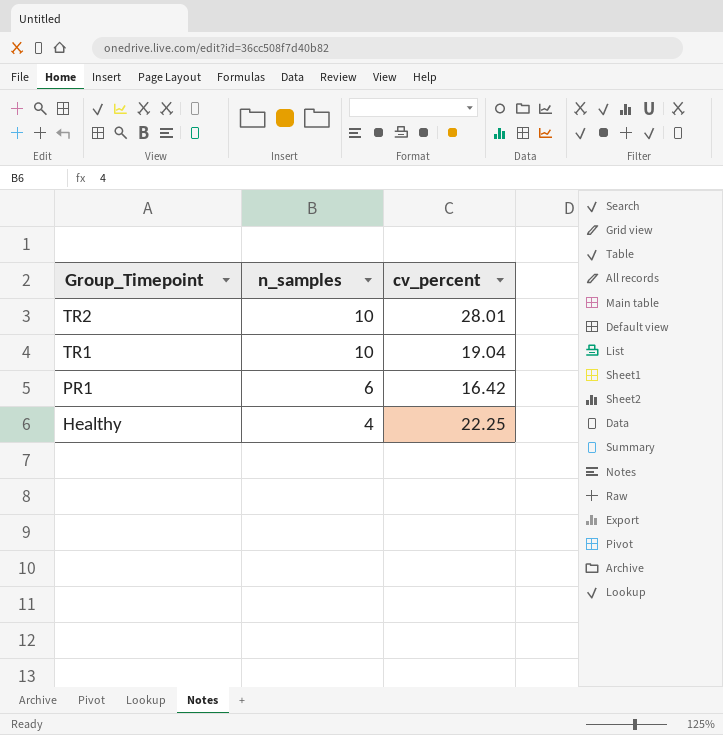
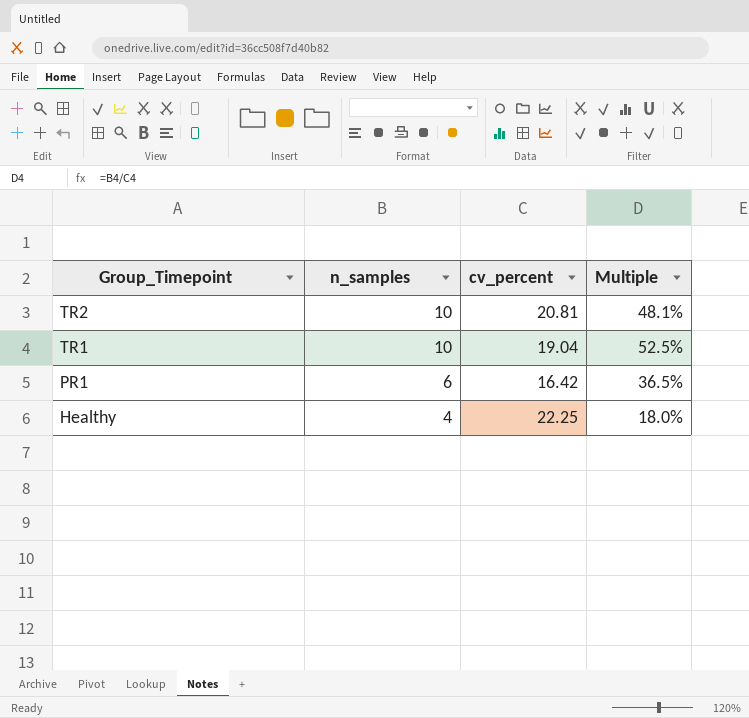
column Multiple | formula: none -> [n_samples] / [cv_percent]
TR2 | cv_percent: 28.01 -> 20.81

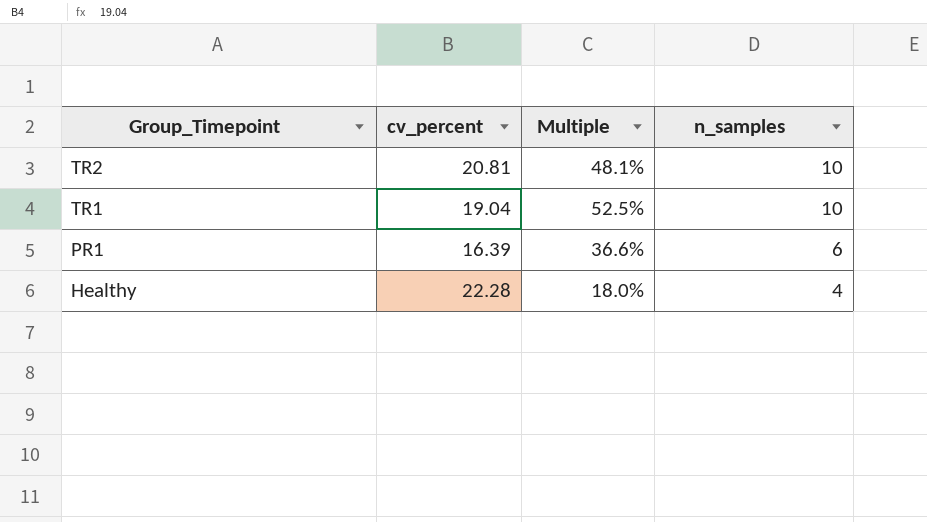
column n_samples | position: 2 -> 4
PR1 | cv_percent: 16.42 -> 16.39
PR1 | Multiple: 36.5% -> 36.6%
Healthy | cv_percent: 22.25 -> 22.28

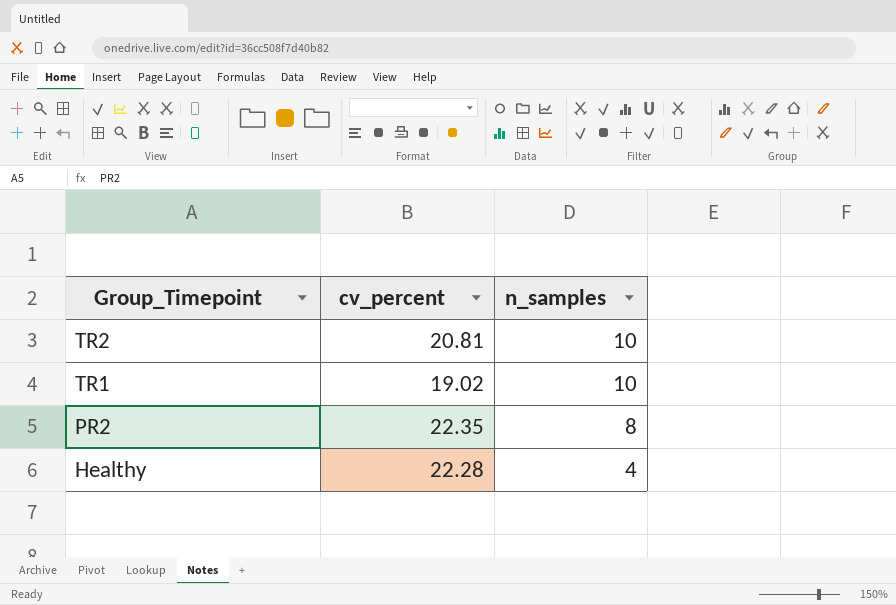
column Multiple | formula: [n_samples] / [cv_percent] -> none
row PR1: 16.39 | 36.6% | 6 -> none
TR1 | cv_percent: 19.04 -> 19.02
row PR2: none -> 22.35 | 8

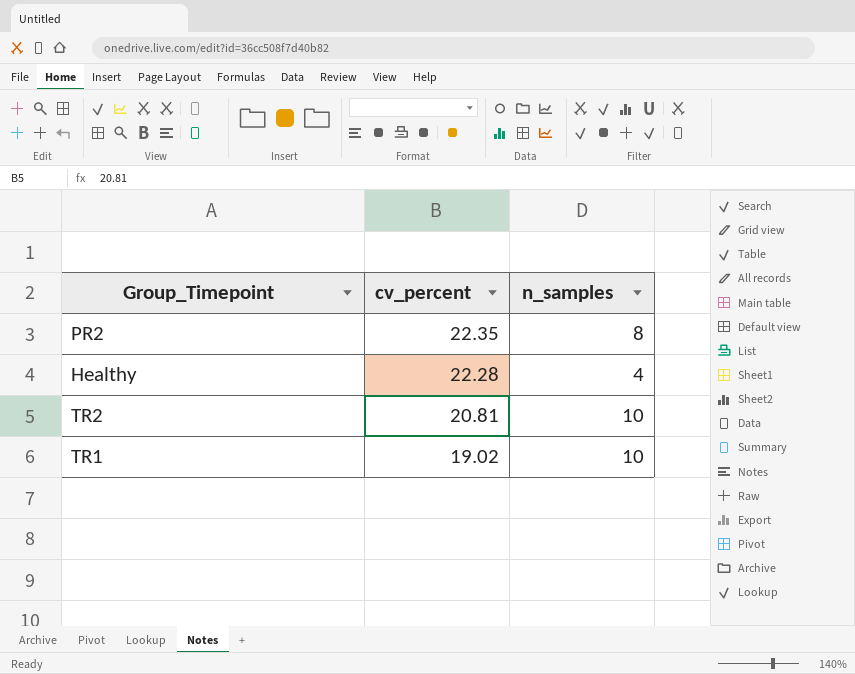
row order: Group_Timepoint descending -> cv_percent descending

